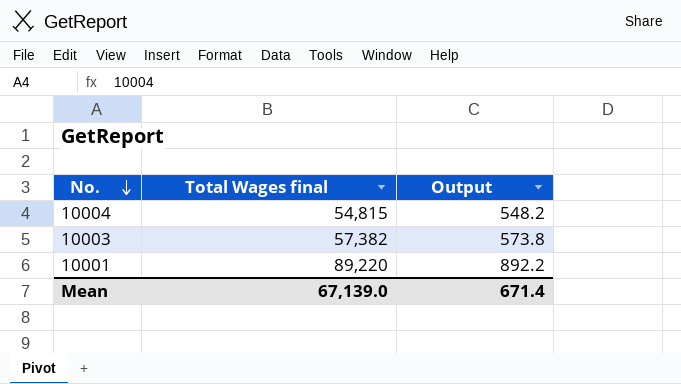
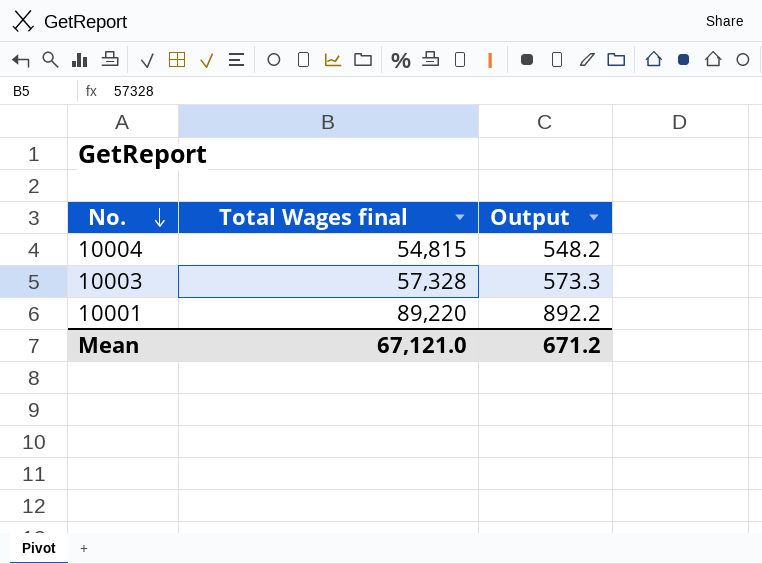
10003 | Total Wages final: 57,382 -> 57,328
10003 | Output: 573.8 -> 573.3
Mean | Total Wages final: 67,139.0 -> 67,121.0
Mean | Output: 671.4 -> 671.2

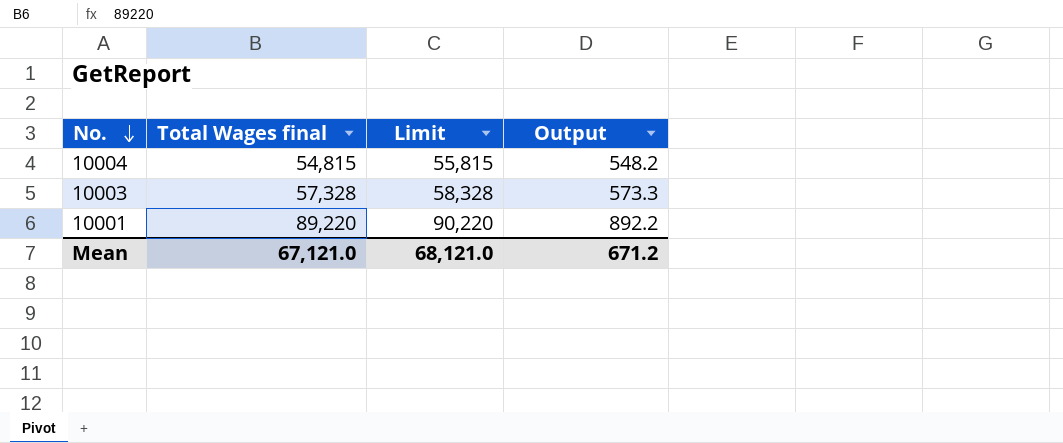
column Limit | formula: none -> [Total Wages final] + 1000

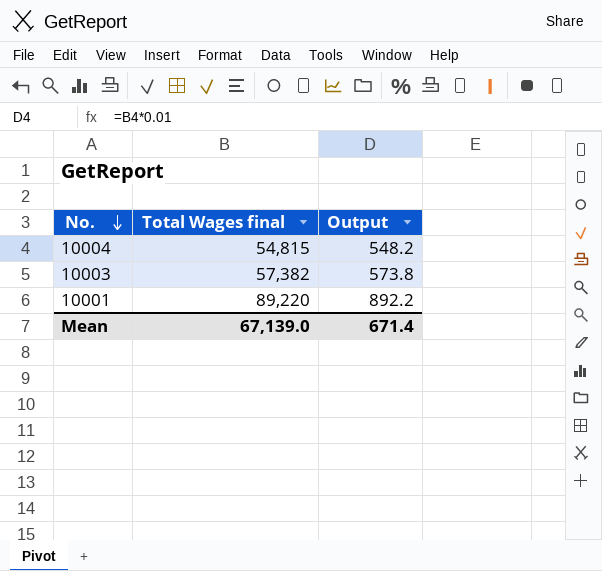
column Limit | formula: [Total Wages final] + 1000 -> none
10003 | Total Wages final: 57,328 -> 57,382
10003 | Output: 573.3 -> 573.8
Mean | Total Wages final: 67,121.0 -> 67,139.0
Mean | Output: 671.2 -> 671.4

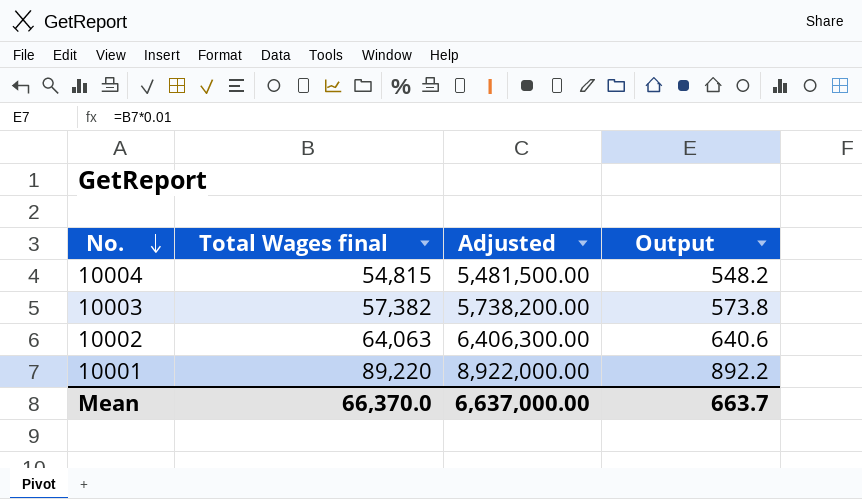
column Adjusted | formula: none -> [Total Wages final] * 100
row 10002: none -> 64,063 | 6,406,300.00 | 640.6
Mean | Total Wages final: 67,139.0 -> 66,370.0
Mean | Output: 671.4 -> 663.7

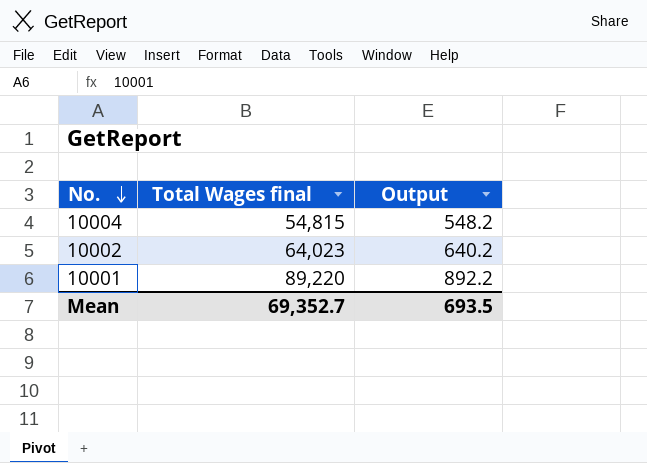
column Adjusted | formula: [Total Wages final] * 100 -> none
row 10003: 57,382 | 5,738,200.00 | 573.8 -> none
10002 | Total Wages final: 64,063 -> 64,023
10002 | Output: 640.6 -> 640.2
Mean | Total Wages final: 66,370.0 -> 69,352.7
Mean | Output: 663.7 -> 693.5

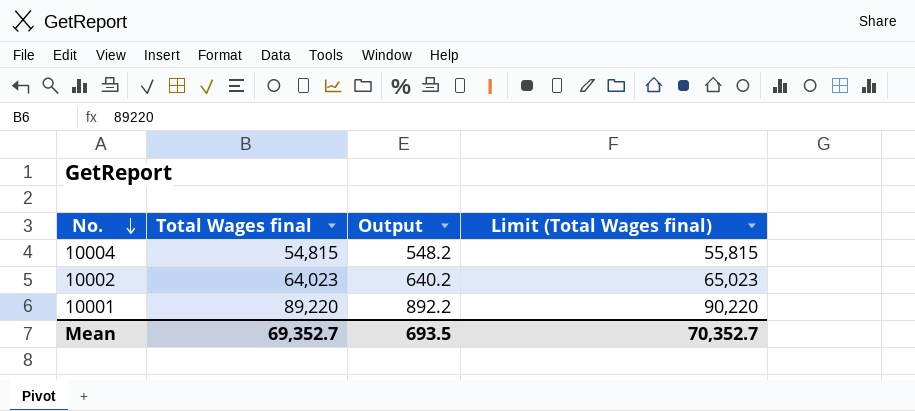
column Limit (Total Wages final) | formula: none -> [Total Wages final] + 1000

